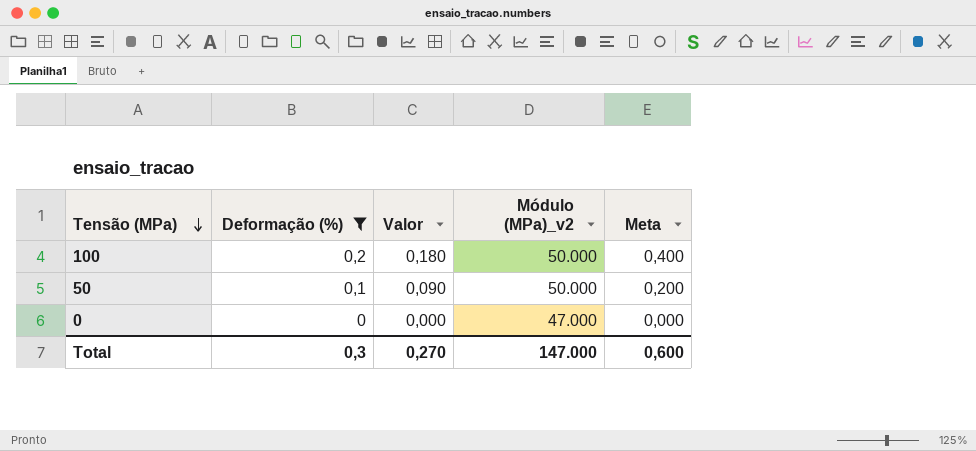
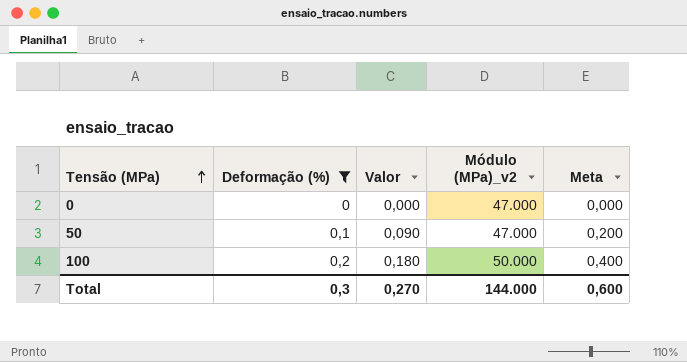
row order: Tensão (MPa) descending -> Tensão (MPa) ascending
50 | Módulo (MPa)_v2: 50.000 -> 47.000
Total | Módulo (MPa)_v2: 147.000 -> 144.000

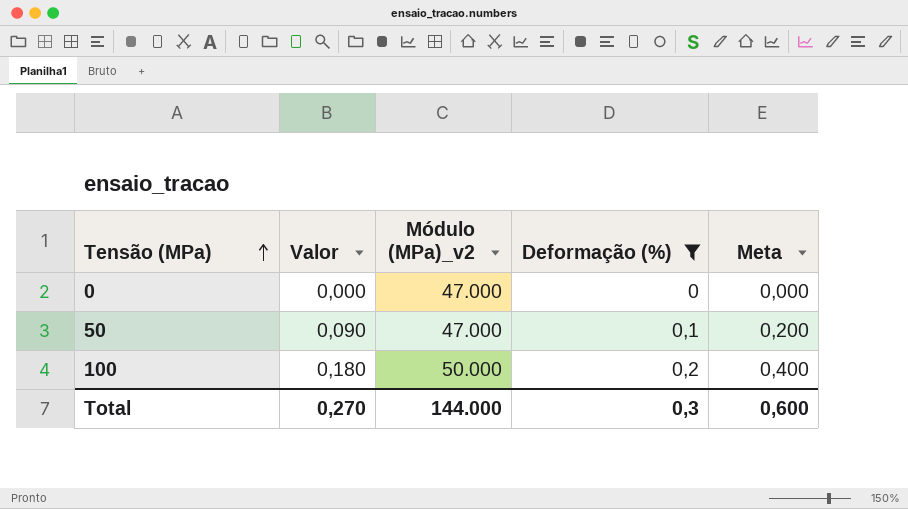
column Deformação (%) | position: 2 -> 4

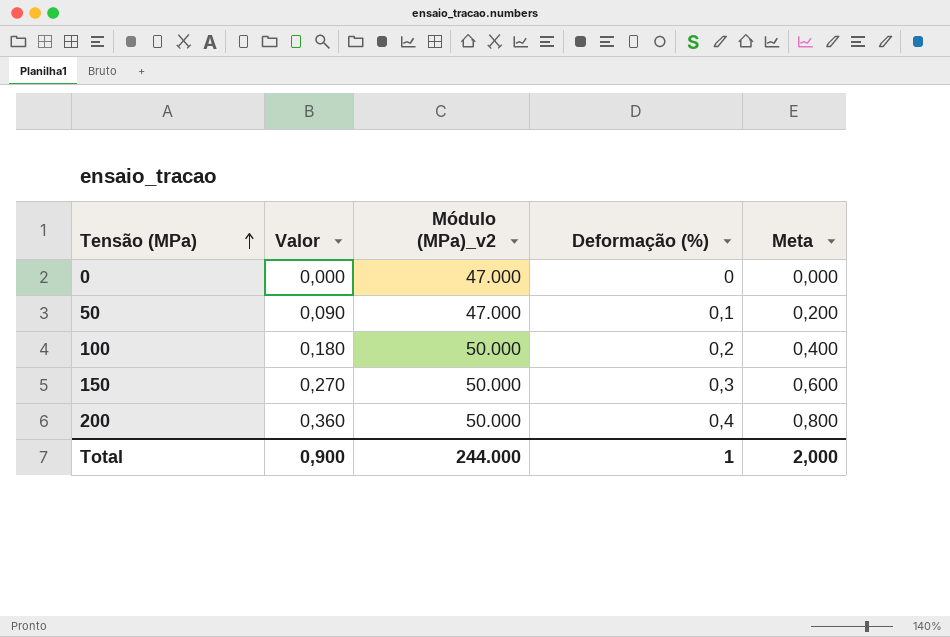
filter: Deformação (%) <= 0,2 -> none
Total | Valor: 0,270 -> 0,900
Total | Módulo (MPa)_v2: 144.000 -> 244.000
Total | Deformação (%): 0,3 -> 1
Total | Meta: 0,600 -> 2,000

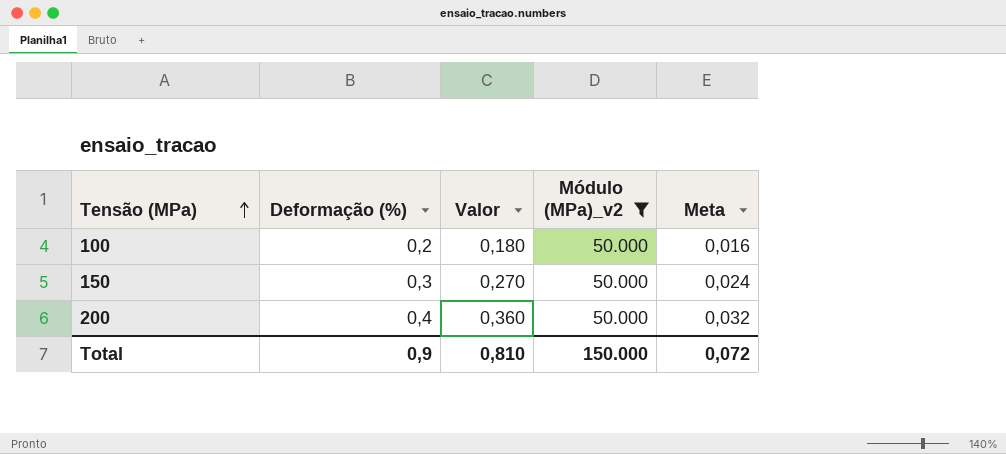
filter: none -> Módulo (MPa)_v2 = 50.000
column Deformação (%) | position: 4 -> 2
column Meta | formula: [Deformação (%)] * 2 -> [Deformação (%)] * 0,08
Total | Deformação (%): 1 -> 0,9
Total | Valor: 0,900 -> 0,810
Total | Módulo (MPa)_v2: 244.000 -> 150.000
Total | Meta: 2,000 -> 0,072

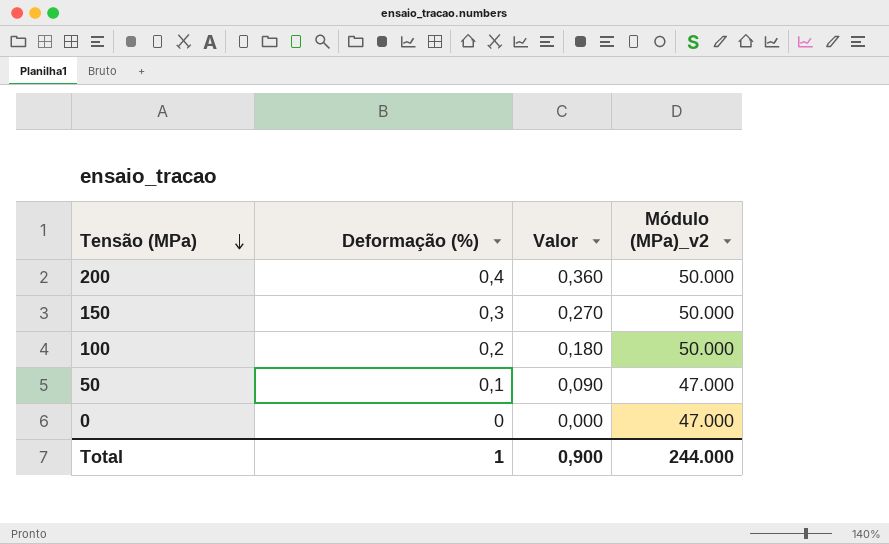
filter: Módulo (MPa)_v2 = 50.000 -> none
row order: Tensão (MPa) ascending -> Tensão (MPa) descending
column Meta | formula: [Deformação (%)] * 0,08 -> none
Total | Deformação (%): 0,9 -> 1
Total | Valor: 0,810 -> 0,900
Total | Módulo (MPa)_v2: 150.000 -> 244.000

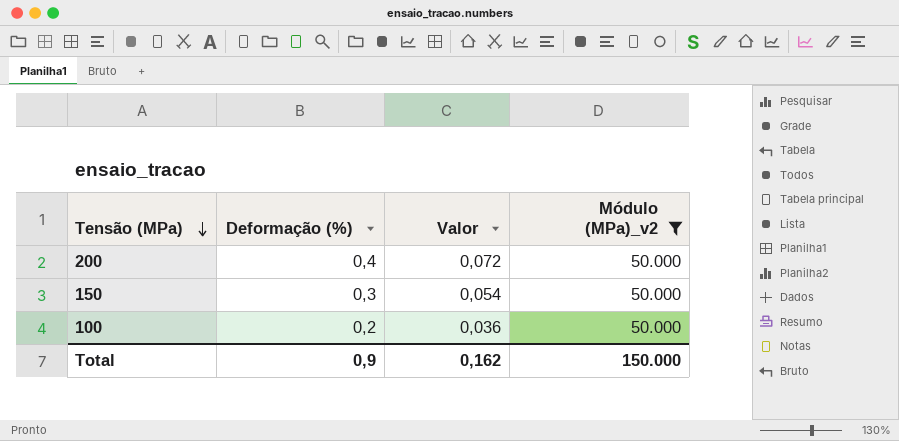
filter: none -> Módulo (MPa)_v2 = 50.000
column Valor | formula: [Deformação (%)] * 0,9 -> [Deformação (%)] * 0,18
Total | Deformação (%): 1 -> 0,9
Total | Valor: 0,900 -> 0,162
Total | Módulo (MPa)_v2: 244.000 -> 150.000

